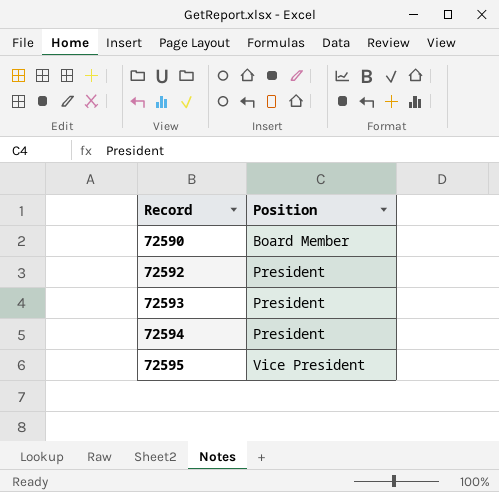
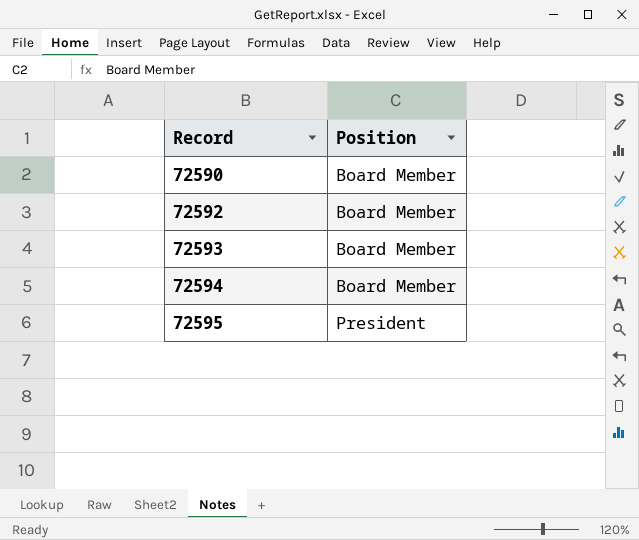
72592 | Position: President -> Board Member
72593 | Position: President -> Board Member
72594 | Position: President -> Board Member
72595 | Position: Vice President -> President

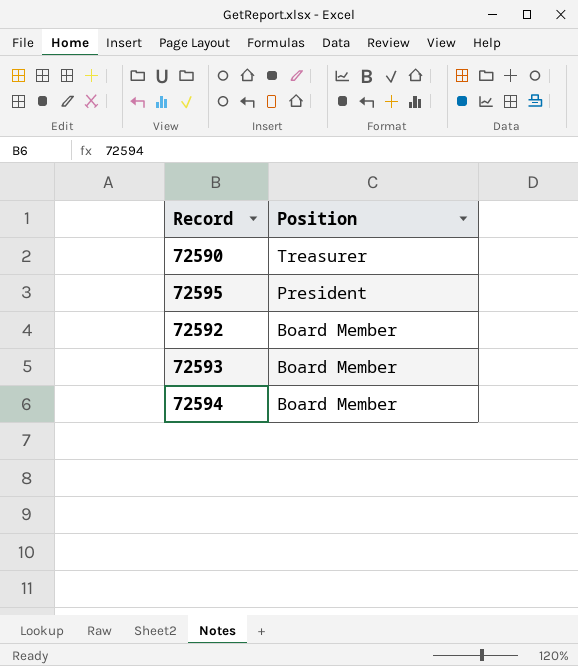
row order: Record ascending -> Position descending
72590 | Position: Board Member -> Treasurer

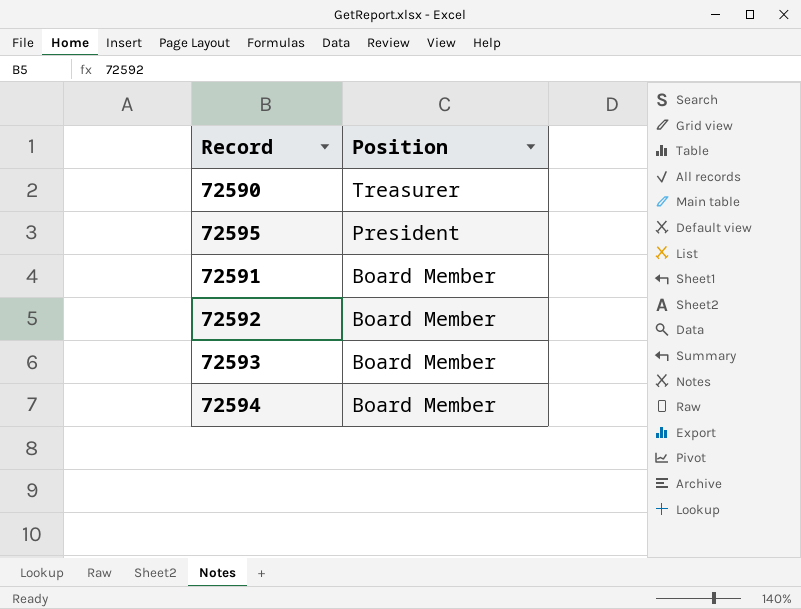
row 72591: none -> Board Member

